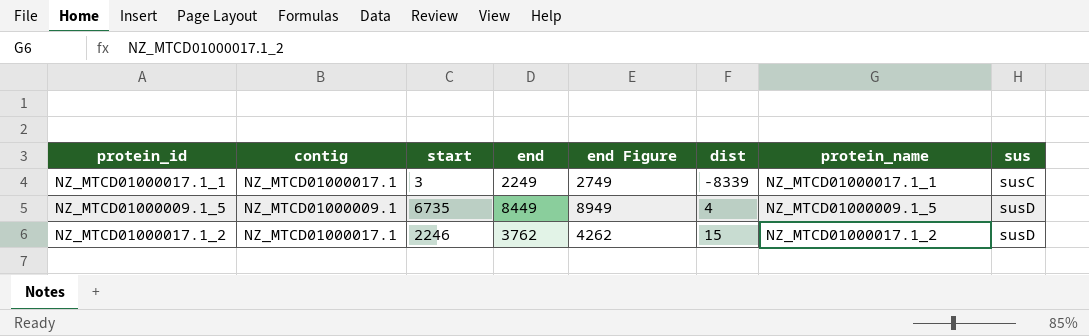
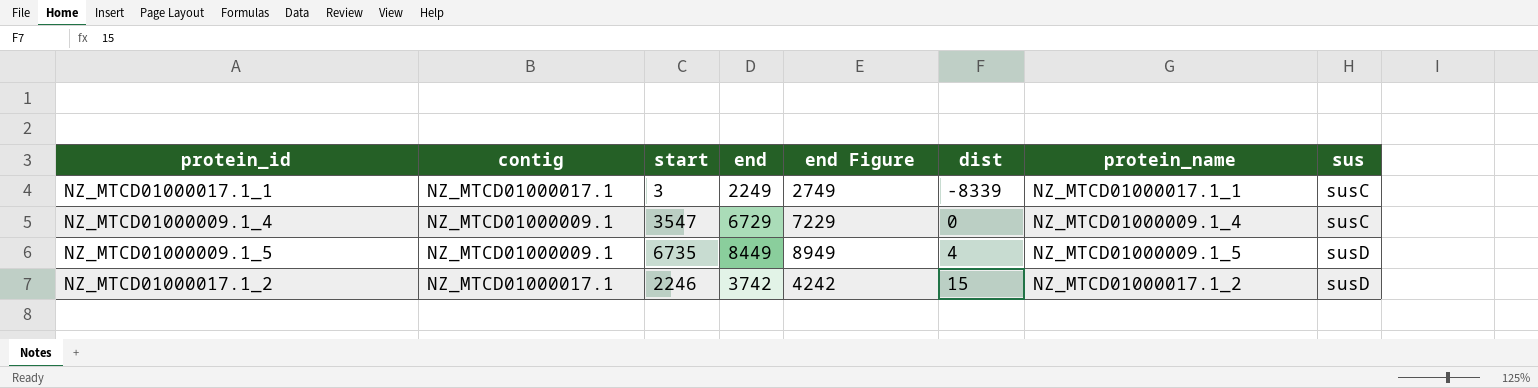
row NZ_MTCD01000009.1_4: none -> NZ_MTCD01000009.1 | 3547 | 6729 | 7229 | 0 | NZ_MTCD01000009.1_4 | susC
NZ_MTCD01000017.1_2 | end: 3762 -> 3742
NZ_MTCD01000017.1_2 | end Figure: 4262 -> 4242

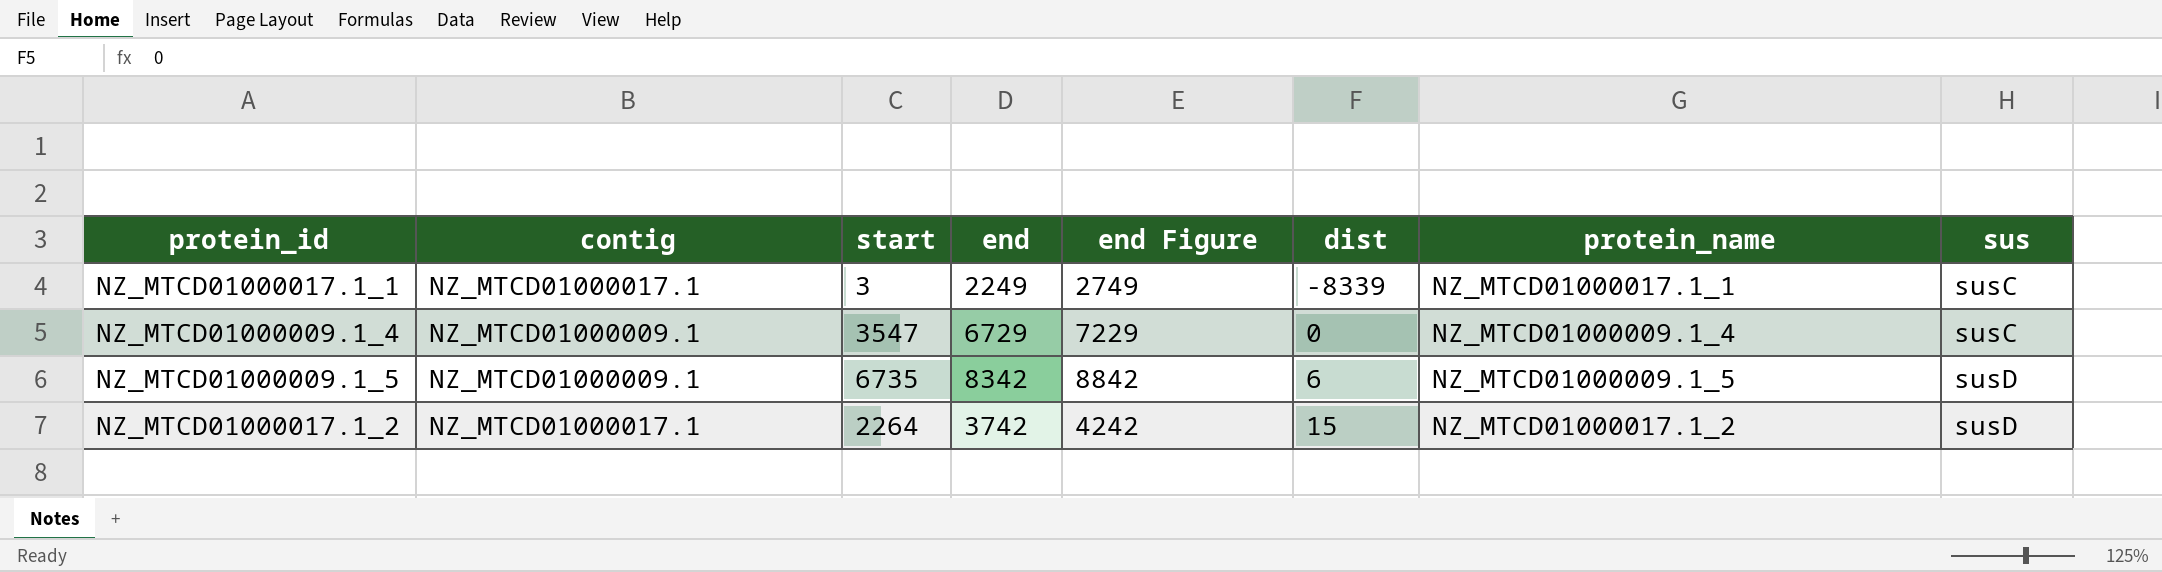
NZ_MTCD01000009.1_5 | end: 8449 -> 8342
NZ_MTCD01000009.1_5 | end Figure: 8949 -> 8842
NZ_MTCD01000009.1_5 | dist: 4 -> 6
NZ_MTCD01000017.1_2 | start: 2246 -> 2264

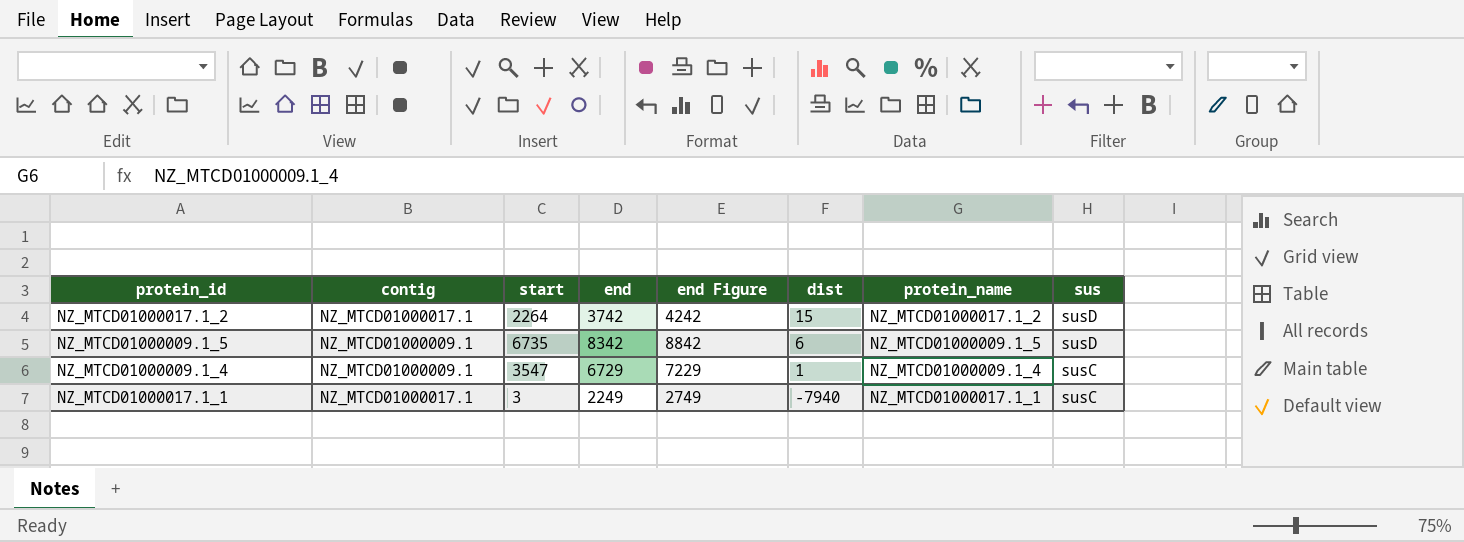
row order: dist ascending -> dist descending
NZ_MTCD01000009.1_4 | dist: 0 -> 1
NZ_MTCD01000017.1_1 | dist: -8339 -> -7940

